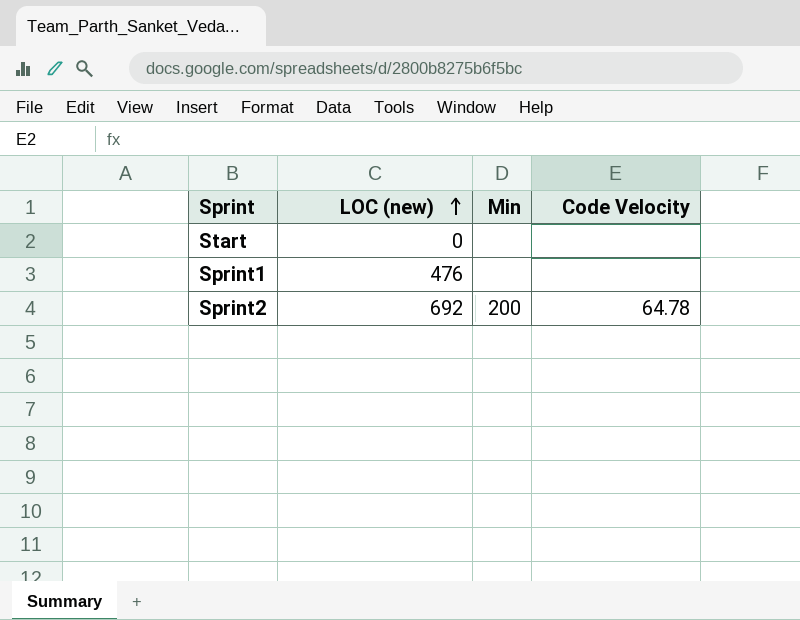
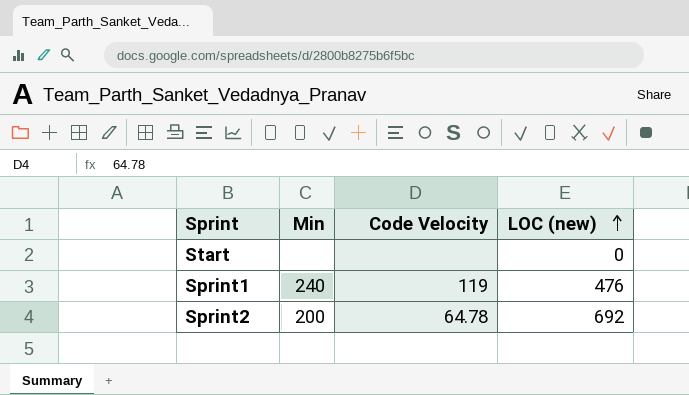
column LOC (new) | position: 2 -> 4
Sprint1 | Min: none -> 240
Sprint1 | Code Velocity: none -> 119

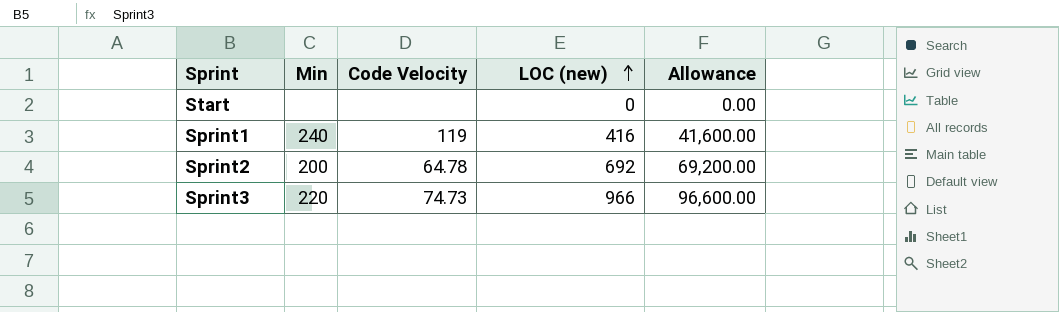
column Allowance | formula: none -> [LOC (new)] * 100
Sprint1 | LOC (new): 476 -> 416
row Sprint3: none -> 220 | 74.73 | 966 | 96,600.00

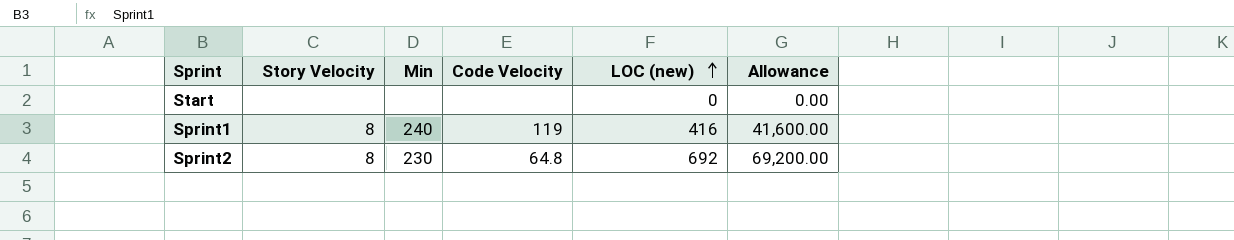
column Story Velocity | position: none -> 2
row Sprint3: 220 | 74.73 | 966 | 96,600.00 -> none
Sprint2 | Min: 200 -> 230
Sprint2 | Code Velocity: 64.78 -> 64.8

